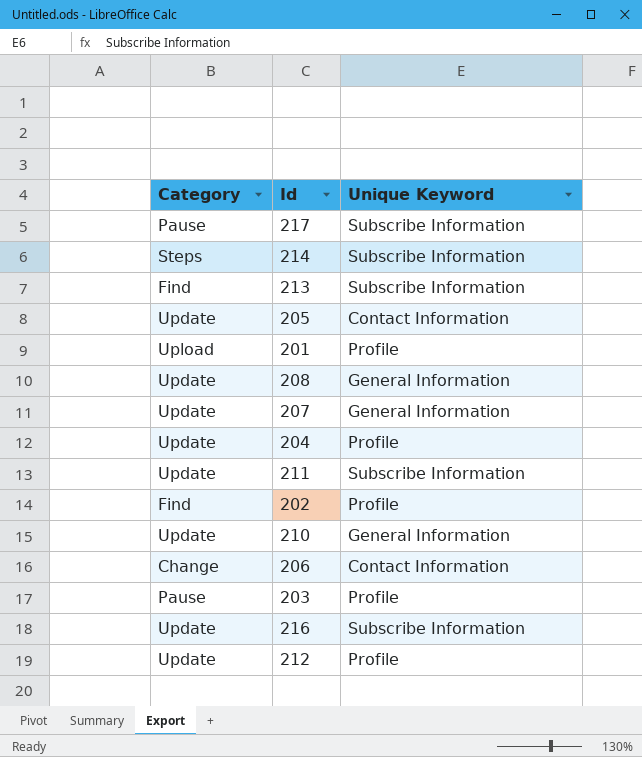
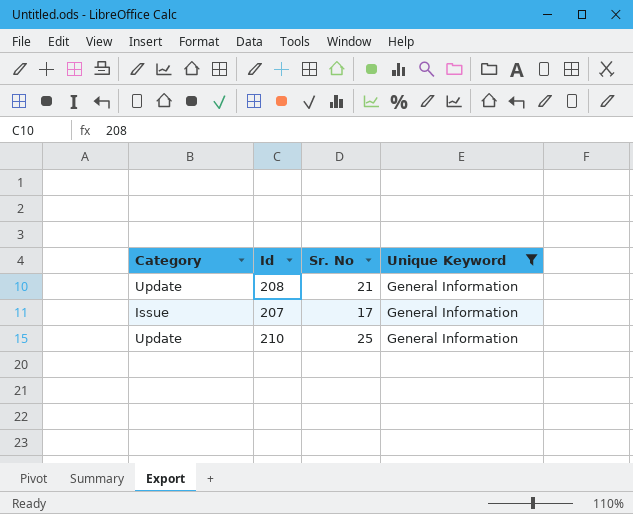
filter: none -> Unique Keyword = General Information
column Sr. No | position: none -> 3
207 | Category: Update -> Issue

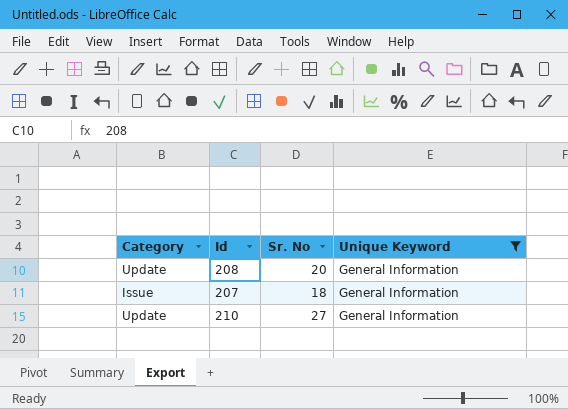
208 | Sr. No: 21 -> 20
207 | Sr. No: 17 -> 18
210 | Sr. No: 25 -> 27

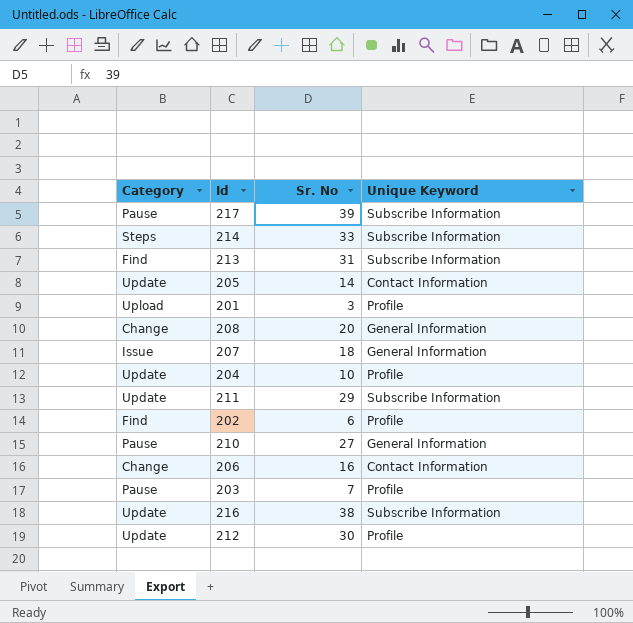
filter: Unique Keyword = General Information -> none
208 | Category: Update -> Change
210 | Category: Update -> Pause

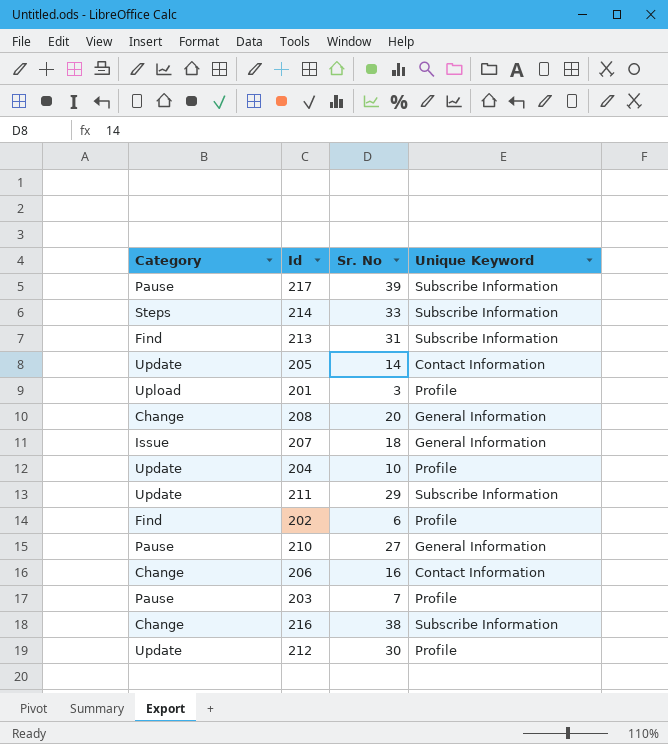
216 | Category: Update -> Change

